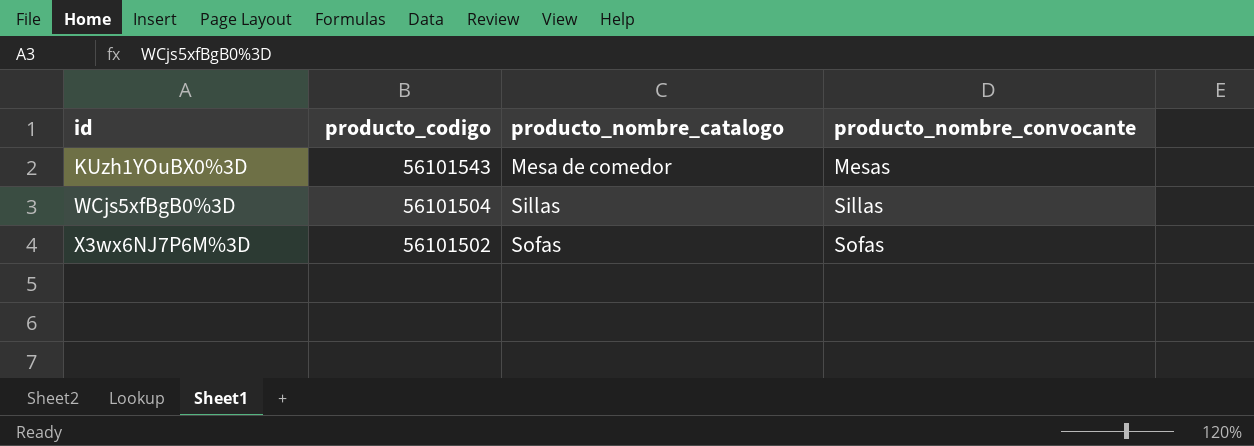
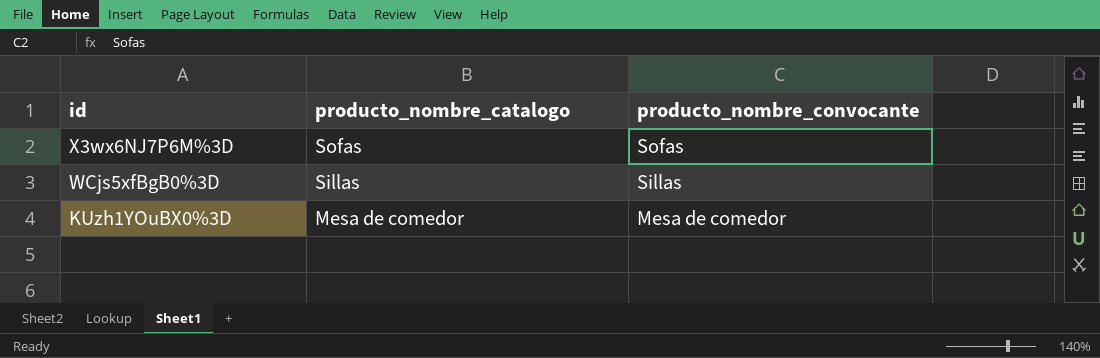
row order: id ascending -> id descending
column producto_codigo | position: 2 -> none
KUzh1YOuBX0%3D | producto_nombre_convocante: Mesas -> Mesa de comedor

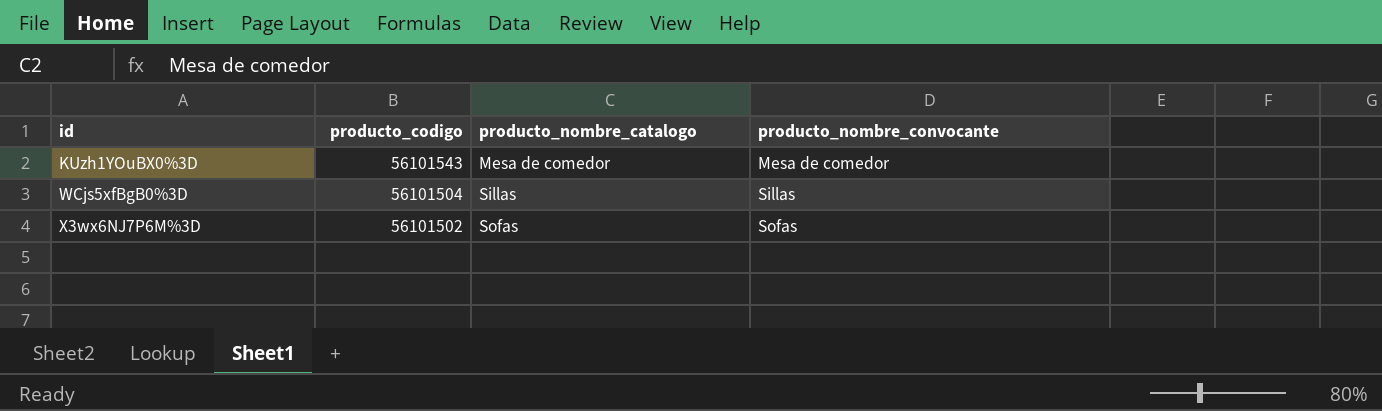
row order: id descending -> id ascending
column producto_codigo | position: none -> 2

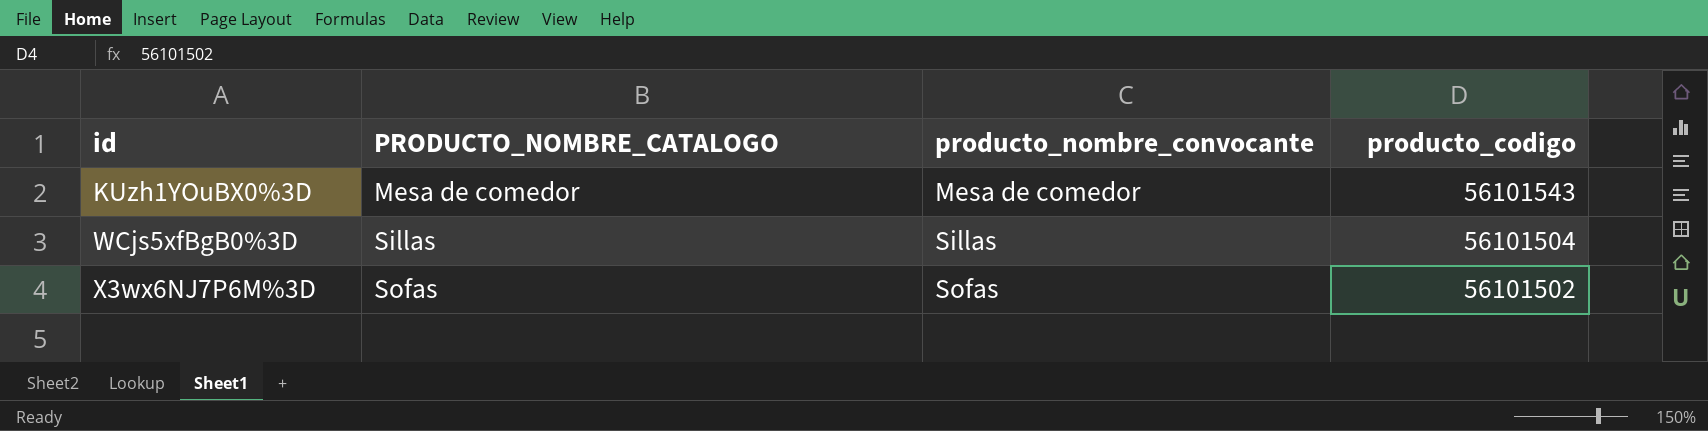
column name: producto_nombre_catalogo -> PRODUCTO_NOMBRE_CATALOGO
column producto_codigo | position: 2 -> 4

